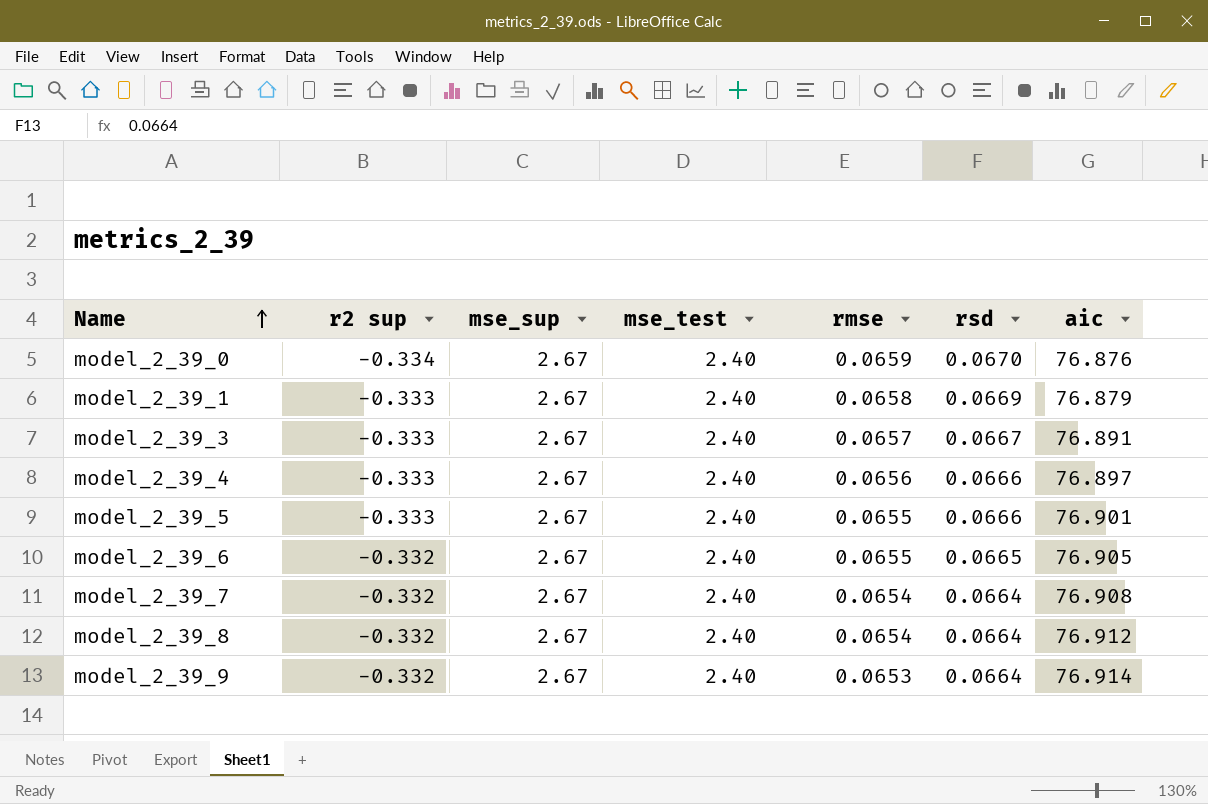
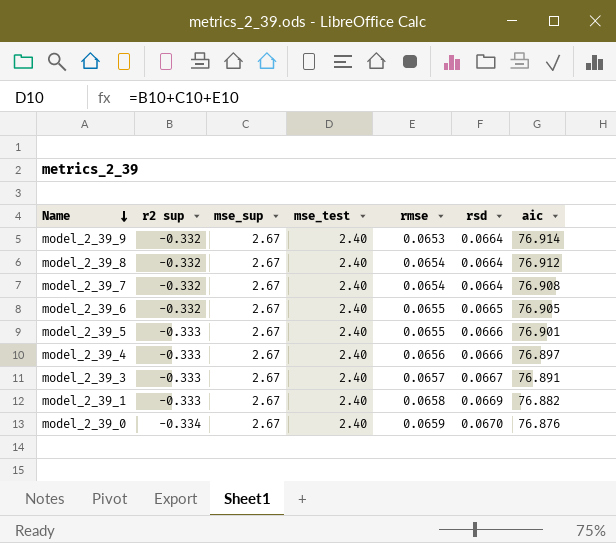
row order: Name ascending -> Name descending
model_2_39_1 | aic: 76.879 -> 76.882

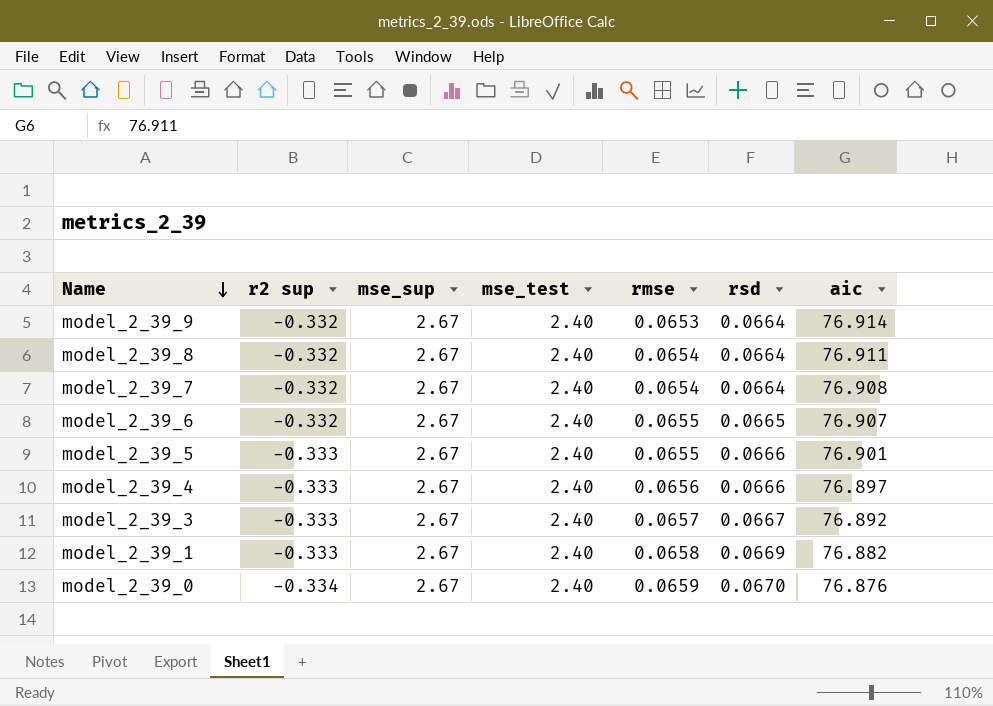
model_2_39_8 | aic: 76.912 -> 76.911
model_2_39_6 | aic: 76.905 -> 76.907
model_2_39_3 | aic: 76.891 -> 76.892

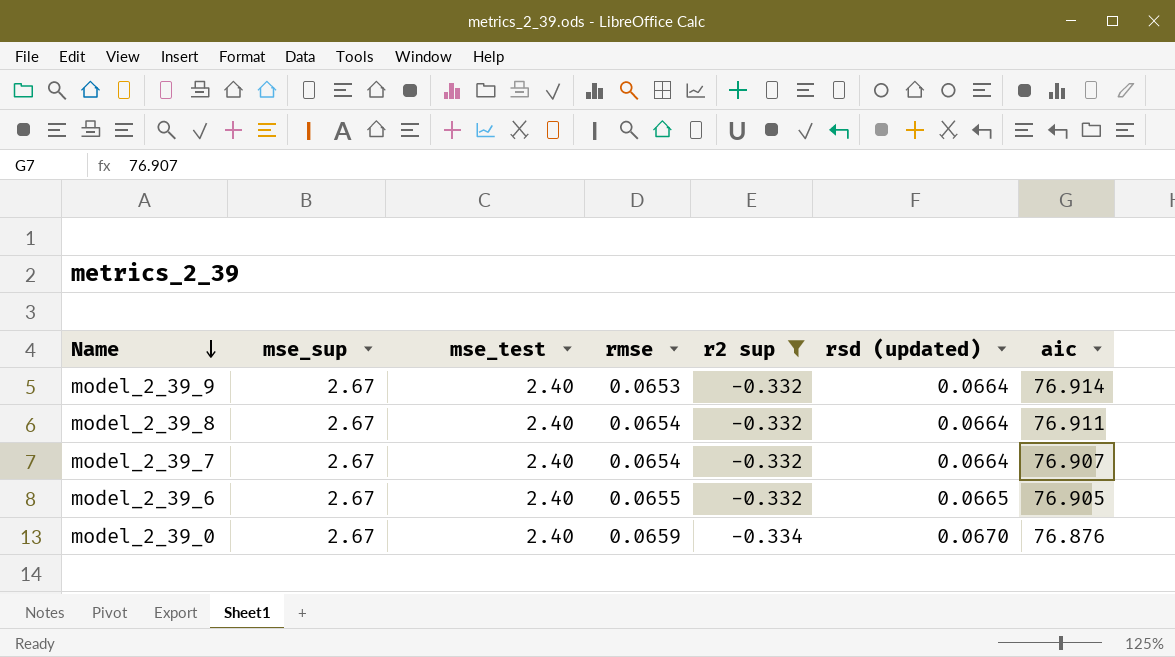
filter: none -> r2 sup != -0.333
column r2 sup | position: 2 -> 5
column name: rsd -> rsd (updated)
model_2_39_7 | aic: 76.908 -> 76.907
model_2_39_6 | aic: 76.907 -> 76.905

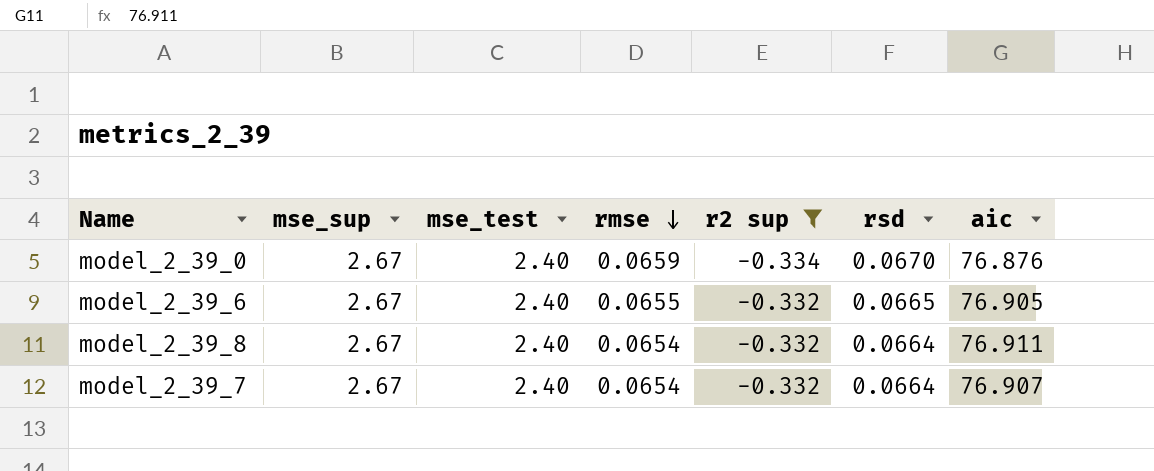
row order: Name descending -> rmse descending
column name: rsd (updated) -> rsd
row model_2_39_9: 2.67 | 2.40 | 0.0653 | -0.332 | 0.0664 | 76.914 -> none

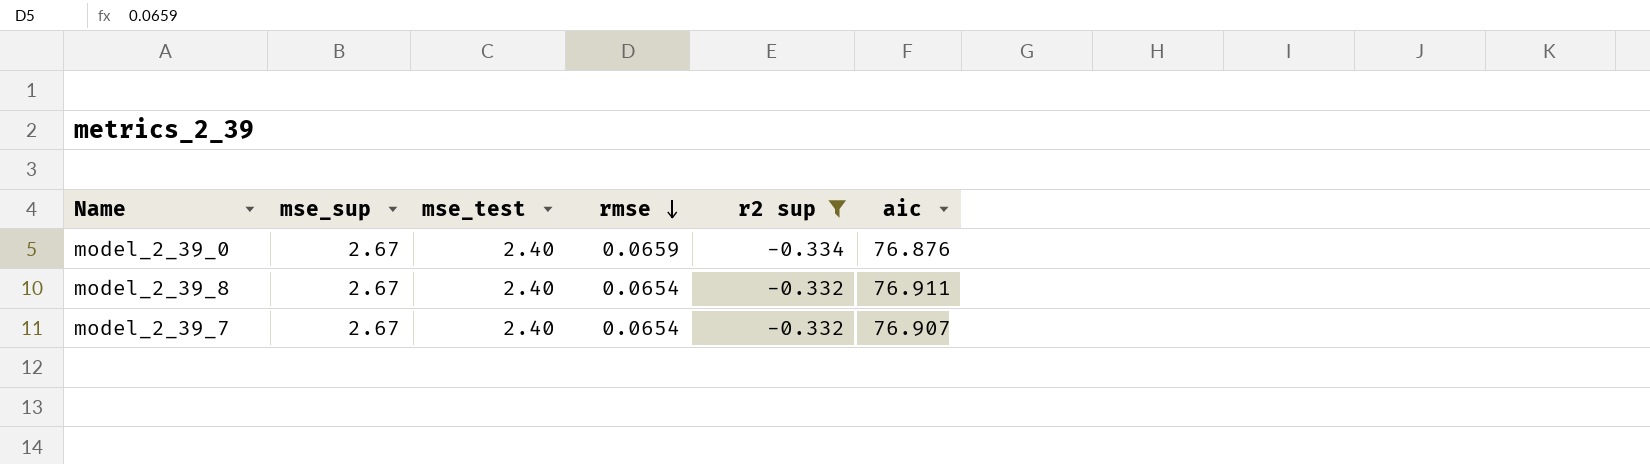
column rsd | position: 6 -> none
row model_2_39_6: 2.67 | 2.40 | 0.0655 | -0.332 | 0.0665 | 76.905 -> none

